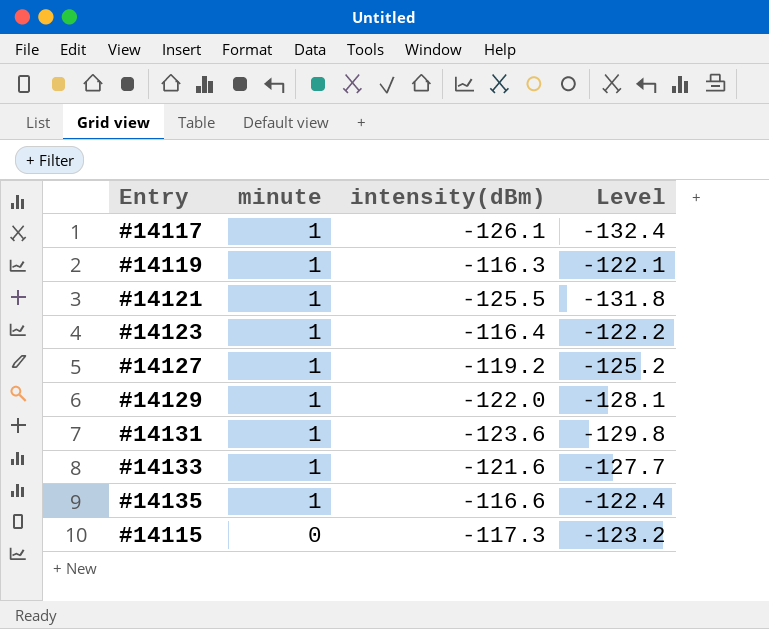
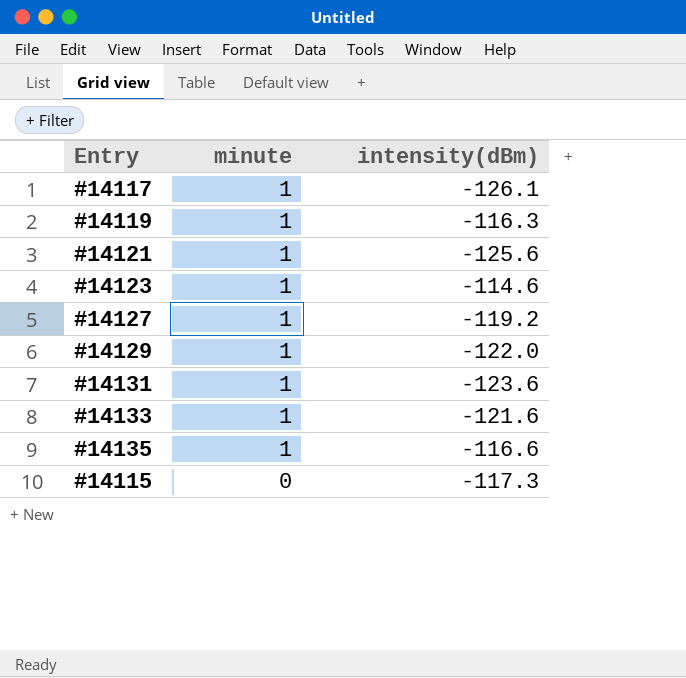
column Level | formula: [intensity(dBm)] * 1.05 -> none
#14121 | intensity(dBm): -125.5 -> -125.6
#14123 | intensity(dBm): -116.4 -> -114.6

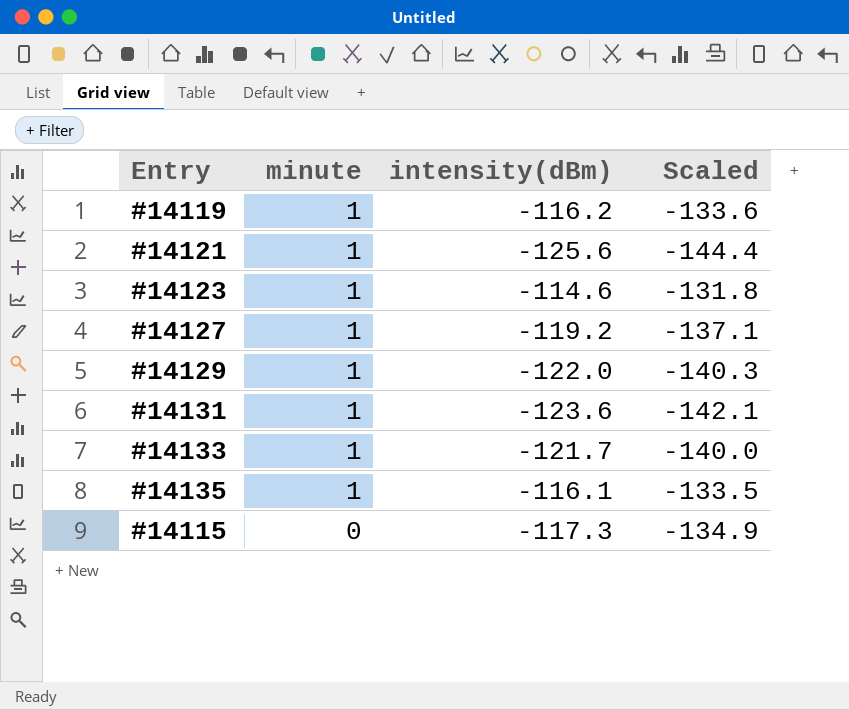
column Scaled | formula: none -> [intensity(dBm)] * 1.15
row #14117: 1 | -126.1 -> none
#14119 | intensity(dBm): -116.3 -> -116.2
#14133 | intensity(dBm): -121.6 -> -121.7
#14135 | intensity(dBm): -116.6 -> -116.1

